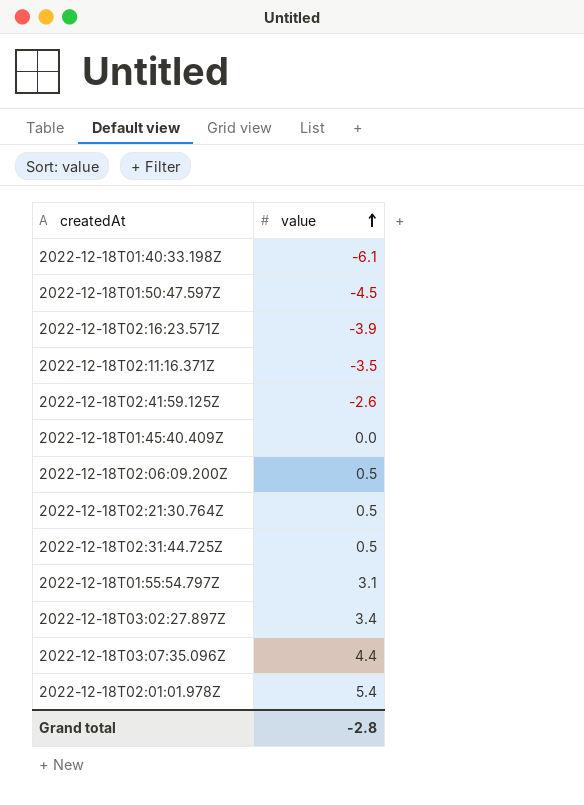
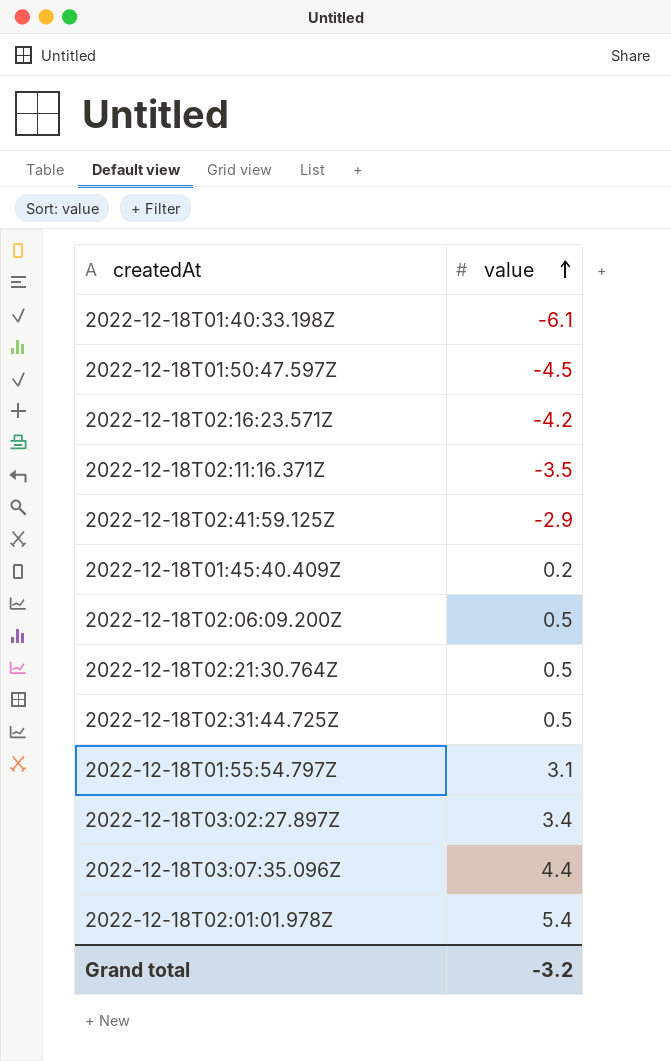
2022-12-18T02:16:23.571Z | value: -3.9 -> -4.2
2022-12-18T02:41:59.125Z | value: -2.6 -> -2.9
2022-12-18T01:45:40.409Z | value: 0.0 -> 0.2
Grand total | value: -2.8 -> -3.2

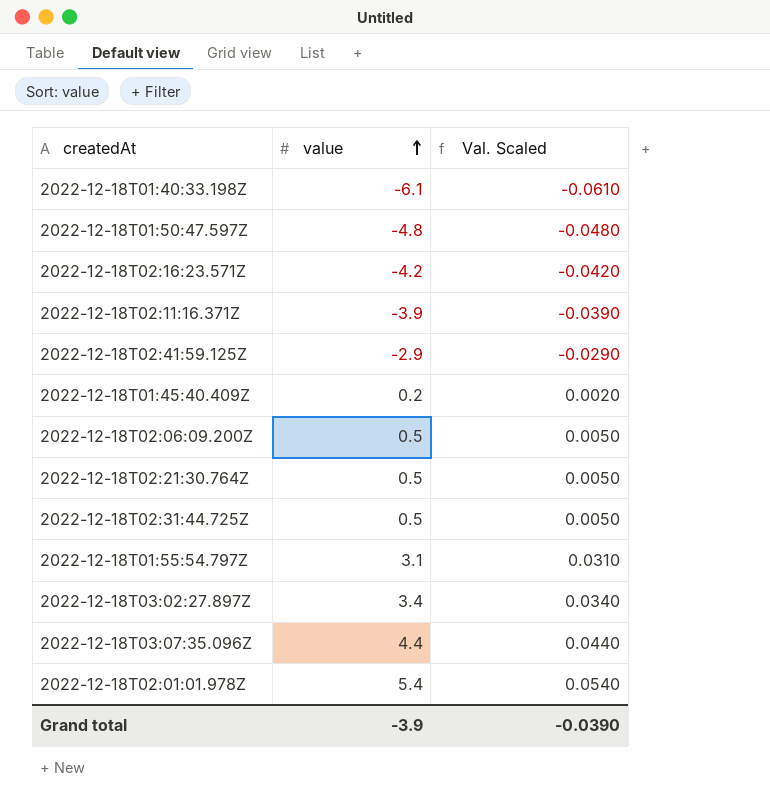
column Val. Scaled | formula: none -> [value] * 0.01
2022-12-18T01:50:47.597Z | value: -4.5 -> -4.8
2022-12-18T02:11:16.371Z | value: -3.5 -> -3.9
Grand total | value: -3.2 -> -3.9

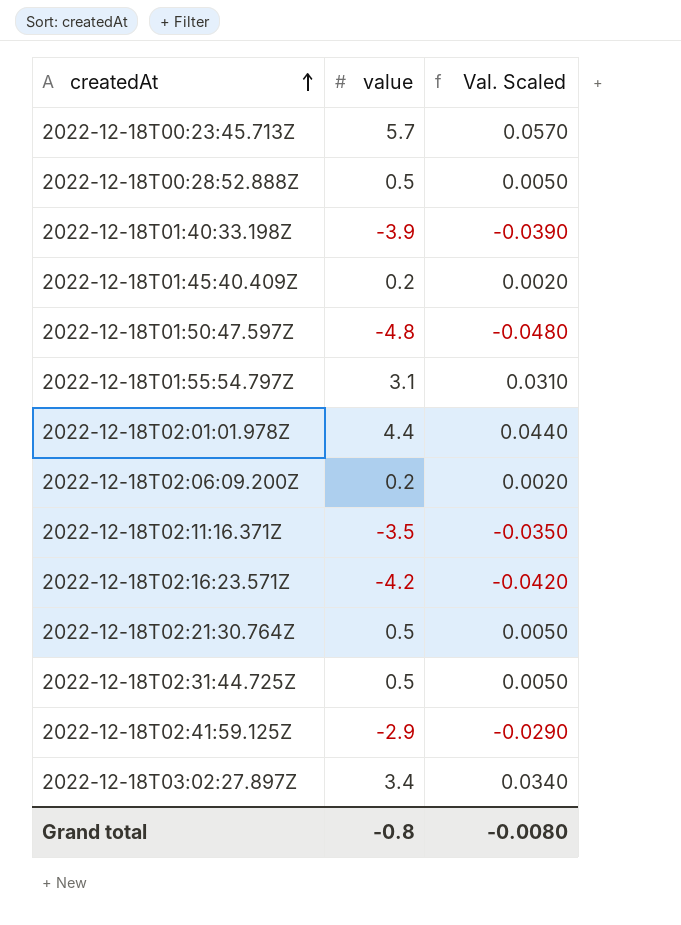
row order: value ascending -> createdAt ascending
row 2022-12-18T03:07:35.096Z: 4.4 | 0.0440 -> none
row 2022-12-18T00:23:45.713Z: none -> 5.7 | 0.0570
row 2022-12-18T00:28:52.888Z: none -> 0.5 | 0.0050
2022-12-18T01:40:33.198Z | value: -6.1 -> -3.9
2022-12-18T01:40:33.198Z | Val. Scaled: -0.0610 -> -0.0390
2022-12-18T02:01:01.978Z | value: 5.4 -> 4.4
2022-12-18T02:01:01.978Z | Val. Scaled: 0.0540 -> 0.0440
2022-12-18T02:06:09.200Z | value: 0.5 -> 0.2
2022-12-18T02:06:09.200Z | Val. Scaled: 0.0050 -> 0.0020
2022-12-18T02:11:16.371Z | value: -3.9 -> -3.5
2022-12-18T02:11:16.371Z | Val. Scaled: -0.0390 -> -0.0350
Grand total | value: -3.9 -> -0.8
Grand total | Val. Scaled: -0.0390 -> -0.0080

